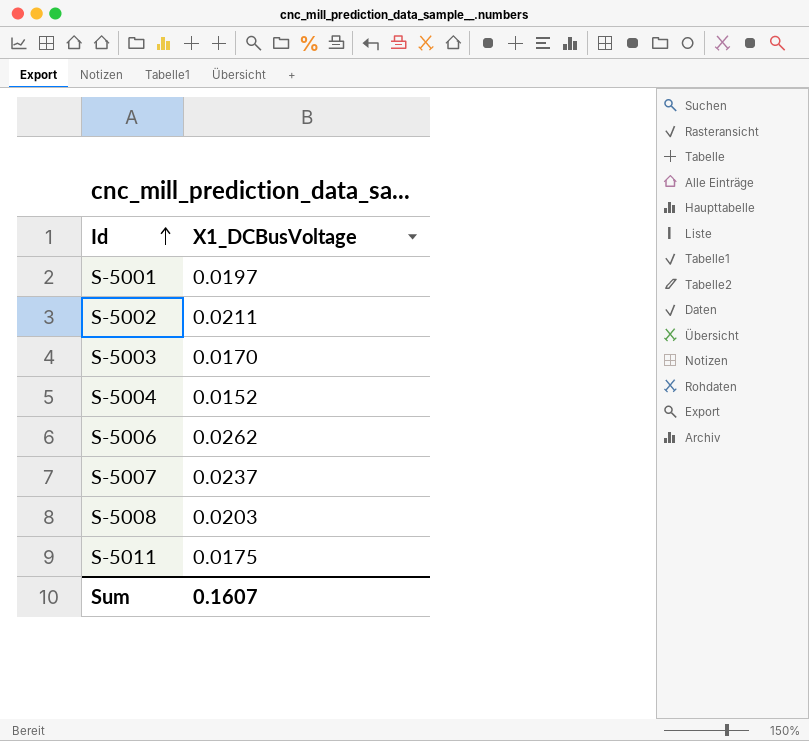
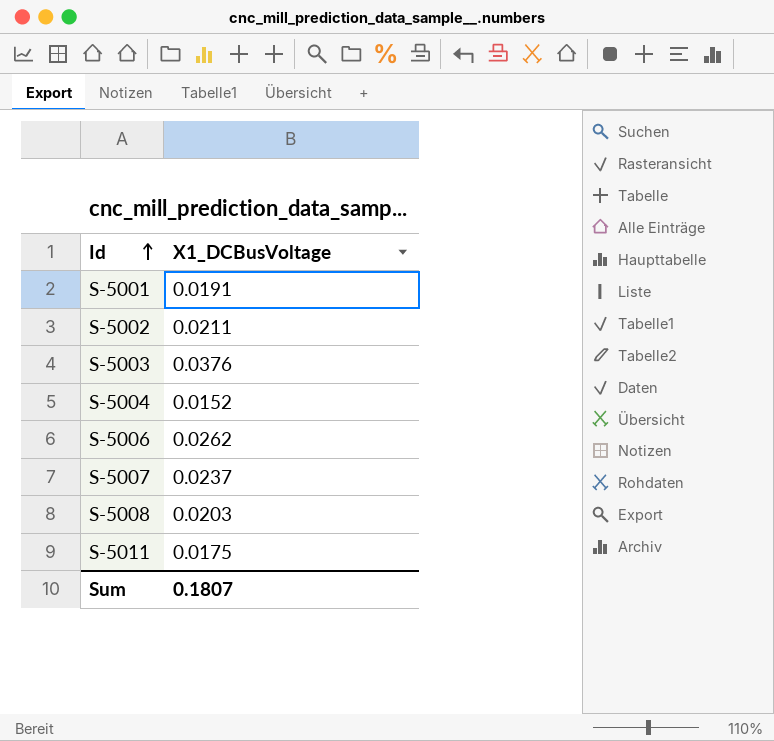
S-5001 | X1_DCBusVoltage: 0.0197 -> 0.0191
S-5003 | X1_DCBusVoltage: 0.0170 -> 0.0376
Sum | X1_DCBusVoltage: 0.1607 -> 0.1807

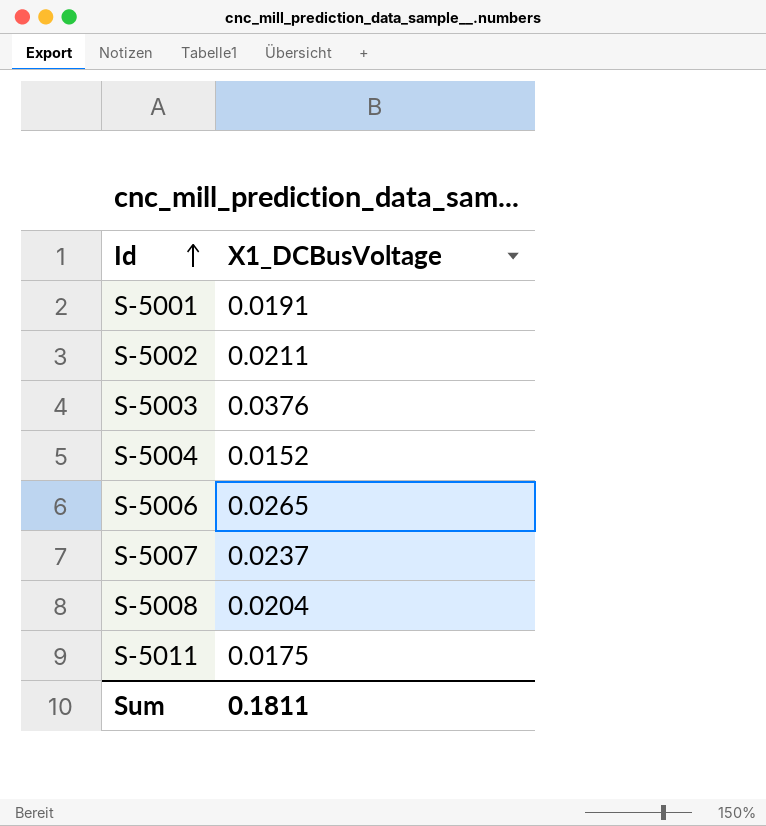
S-5006 | X1_DCBusVoltage: 0.0262 -> 0.0265
S-5008 | X1_DCBusVoltage: 0.0203 -> 0.0204
Sum | X1_DCBusVoltage: 0.1807 -> 0.1811

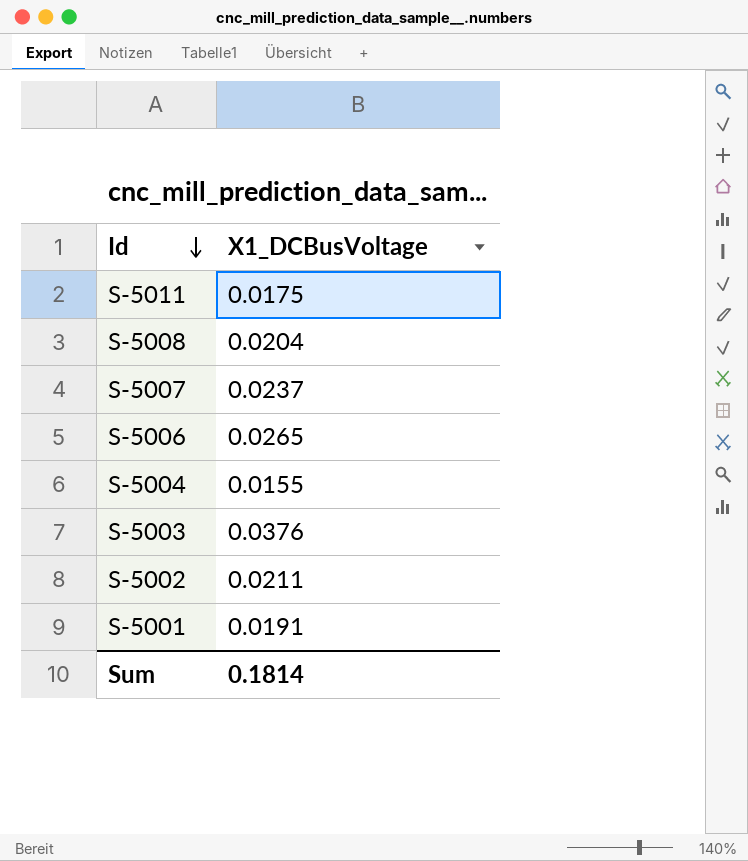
row order: Id ascending -> Id descending
S-5004 | X1_DCBusVoltage: 0.0152 -> 0.0155
Sum | X1_DCBusVoltage: 0.1811 -> 0.1814

